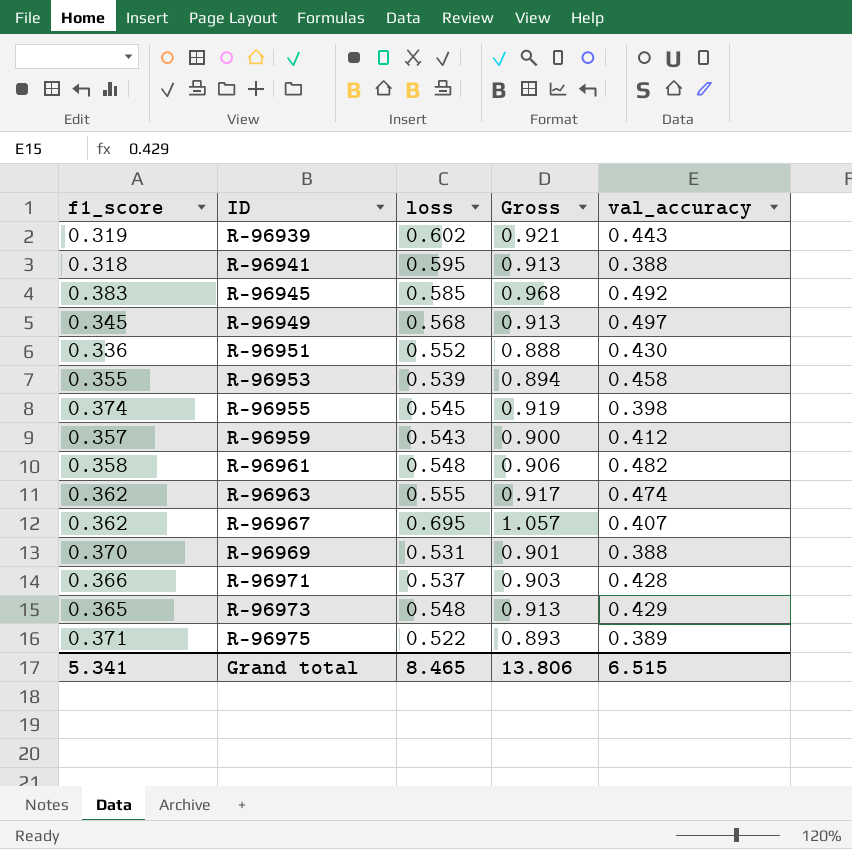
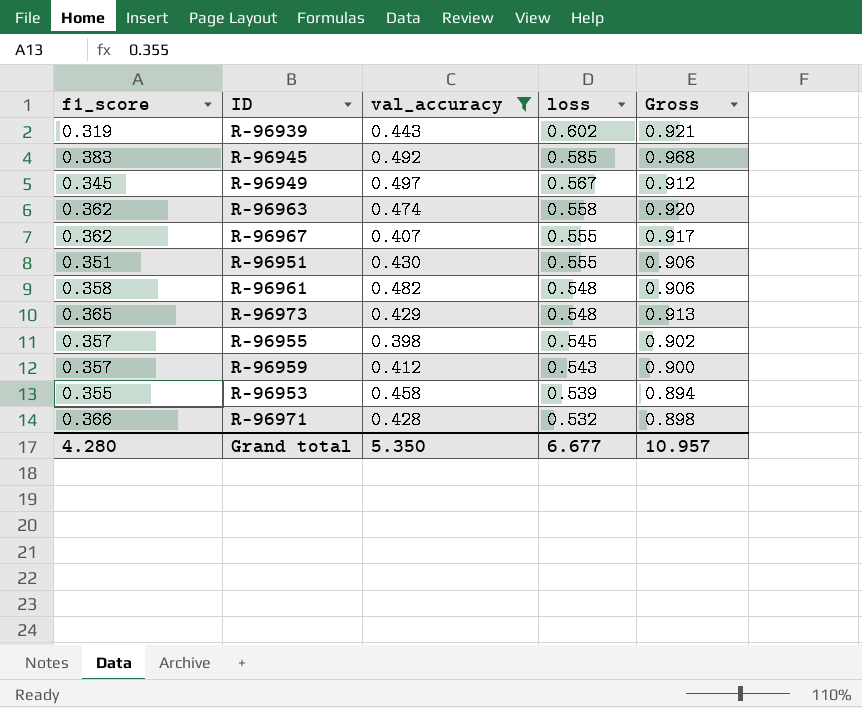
filter: none -> val_accuracy >= 0.398
row order: ID ascending -> loss descending
column val_accuracy | position: 5 -> 3
R-96949 | loss: 0.568 -> 0.567
R-96949 | Gross: 0.913 -> 0.912
R-96963 | loss: 0.555 -> 0.558
R-96963 | Gross: 0.917 -> 0.920
R-96967 | loss: 0.695 -> 0.555
R-96967 | Gross: 1.057 -> 0.917
R-96951 | f1_score: 0.336 -> 0.351
R-96951 | loss: 0.552 -> 0.555
R-96951 | Gross: 0.888 -> 0.906
R-96955 | f1_score: 0.374 -> 0.357
R-96955 | Gross: 0.919 -> 0.902
R-96971 | loss: 0.537 -> 0.532
R-96971 | Gross: 0.903 -> 0.898
Grand total | f1_score: 5.341 -> 4.280
Grand total | val_accuracy: 6.515 -> 5.350
Grand total | loss: 8.465 -> 6.677
Grand total | Gross: 13.806 -> 10.957

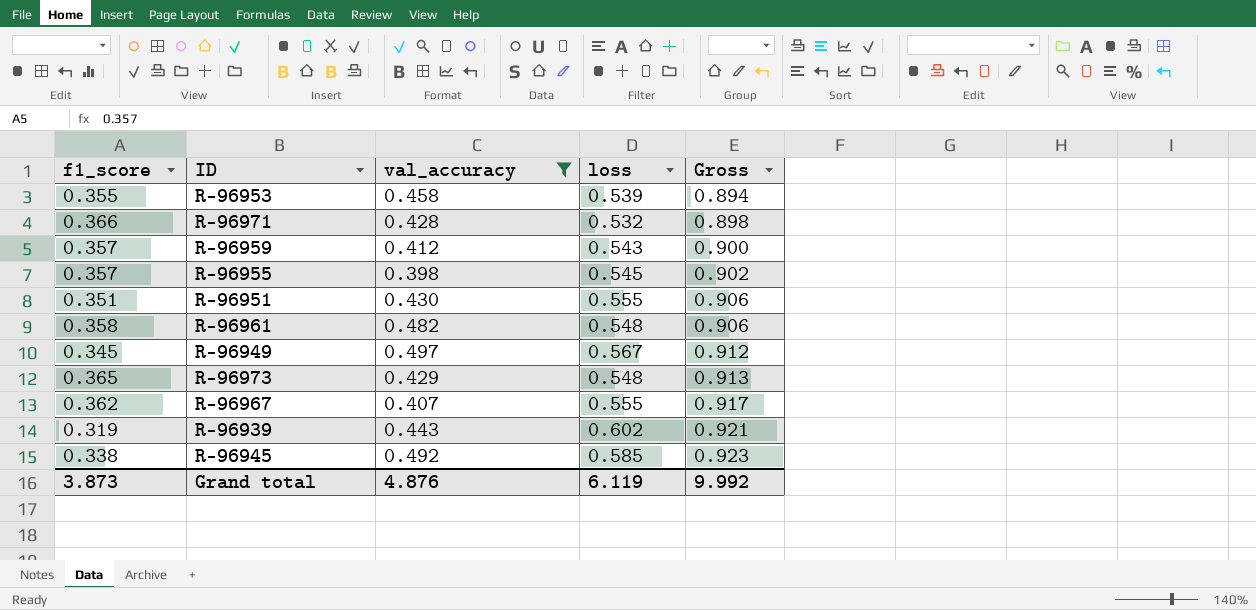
row order: loss descending -> Gross ascending
row R-96963: 0.362 | 0.474 | 0.558 | 0.920 -> none
R-96945 | f1_score: 0.383 -> 0.338
R-96945 | Gross: 0.968 -> 0.923
Grand total | f1_score: 4.280 -> 3.873
Grand total | val_accuracy: 5.350 -> 4.876
Grand total | loss: 6.677 -> 6.119
Grand total | Gross: 10.957 -> 9.992

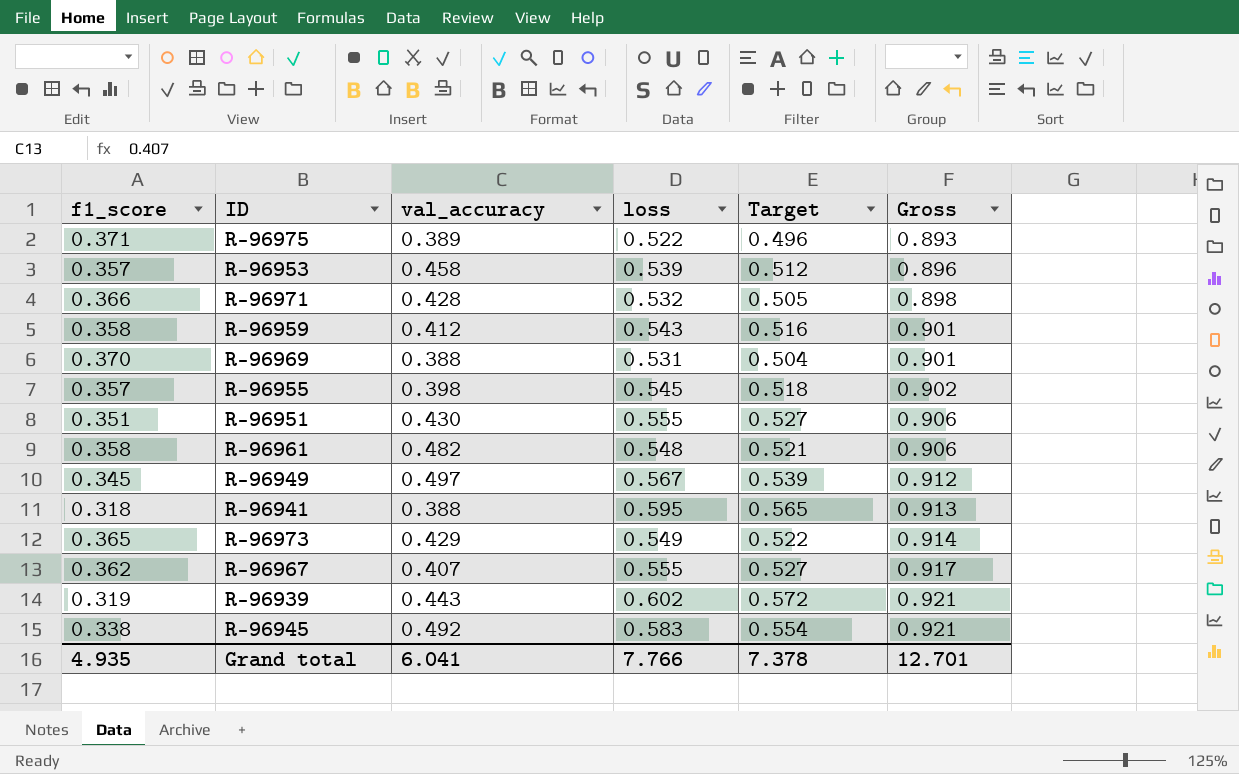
filter: val_accuracy >= 0.398 -> none
column Target | formula: none -> [loss] * 0.95
R-96953 | f1_score: 0.355 -> 0.357
R-96953 | Gross: 0.894 -> 0.896
R-96959 | f1_score: 0.357 -> 0.358
R-96959 | Gross: 0.900 -> 0.901
R-96973 | loss: 0.548 -> 0.549
R-96973 | Gross: 0.913 -> 0.914
R-96945 | loss: 0.585 -> 0.583
R-96945 | Gross: 0.923 -> 0.921
Grand total | f1_score: 3.873 -> 4.935
Grand total | val_accuracy: 4.876 -> 6.041
Grand total | loss: 6.119 -> 7.766
Grand total | Gross: 9.992 -> 12.701

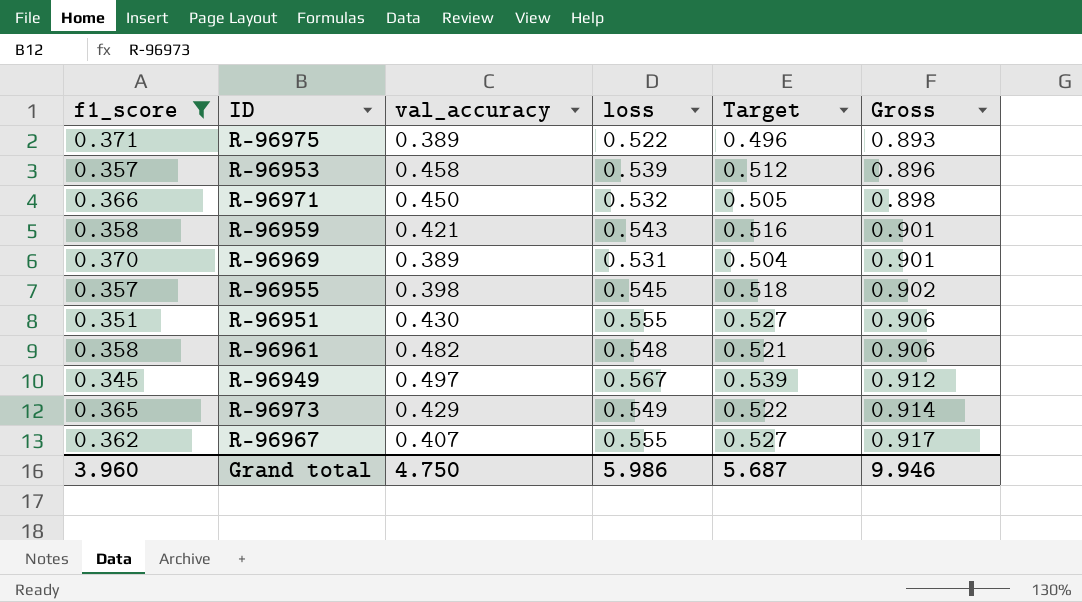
filter: none -> f1_score >= 0.345
R-96971 | val_accuracy: 0.428 -> 0.450
R-96959 | val_accuracy: 0.412 -> 0.421
R-96969 | val_accuracy: 0.388 -> 0.389
Grand total | f1_score: 4.935 -> 3.960
Grand total | val_accuracy: 6.041 -> 4.750
Grand total | loss: 7.766 -> 5.986
Grand total | Target: 7.378 -> 5.687
Grand total | Gross: 12.701 -> 9.946

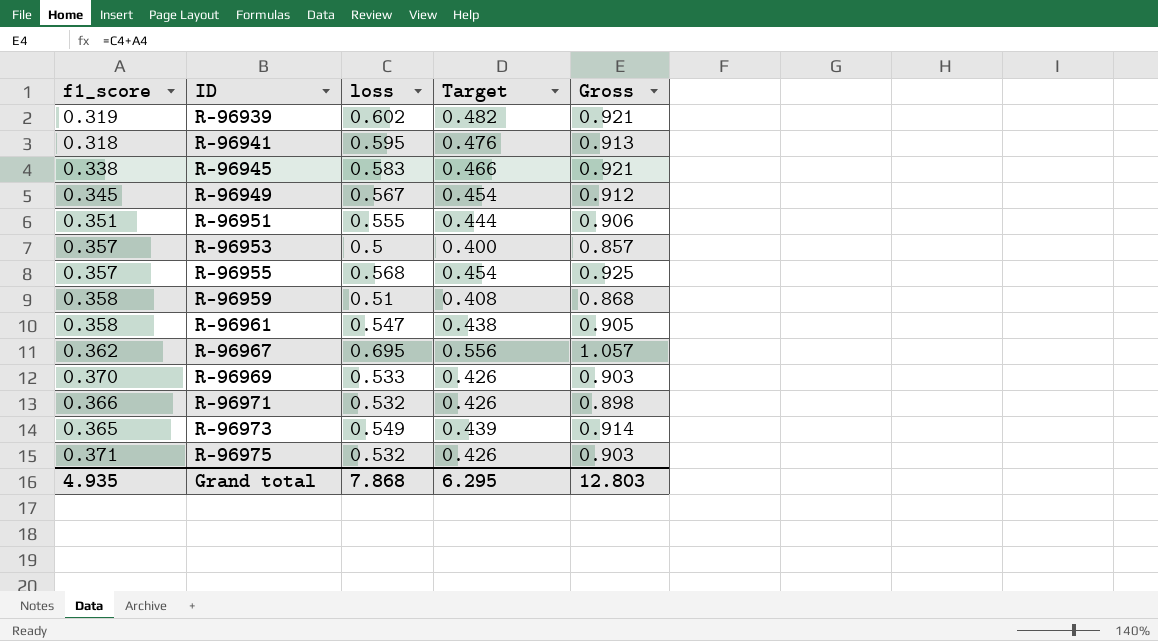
filter: f1_score >= 0.345 -> none
row order: Gross ascending -> ID ascending
column val_accuracy | position: 3 -> none
column Target | formula: [loss] * 0.95 -> [loss] * 0.8
R-96953 | loss: 0.539 -> 0.5
R-96953 | Gross: 0.896 -> 0.857
R-96955 | loss: 0.545 -> 0.568
R-96955 | Gross: 0.902 -> 0.925
R-96959 | loss: 0.543 -> 0.51
R-96959 | Gross: 0.901 -> 0.868
R-96961 | loss: 0.548 -> 0.547
R-96961 | Gross: 0.906 -> 0.905
R-96967 | loss: 0.555 -> 0.695
R-96967 | Gross: 0.917 -> 1.057
R-96969 | loss: 0.531 -> 0.533
R-96969 | Gross: 0.901 -> 0.903
R-96975 | loss: 0.522 -> 0.532
R-96975 | Gross: 0.893 -> 0.903
Grand total | f1_score: 3.960 -> 4.935
Grand total | loss: 5.986 -> 7.868
Grand total | Target: 5.687 -> 6.295
Grand total | Gross: 9.946 -> 12.803

